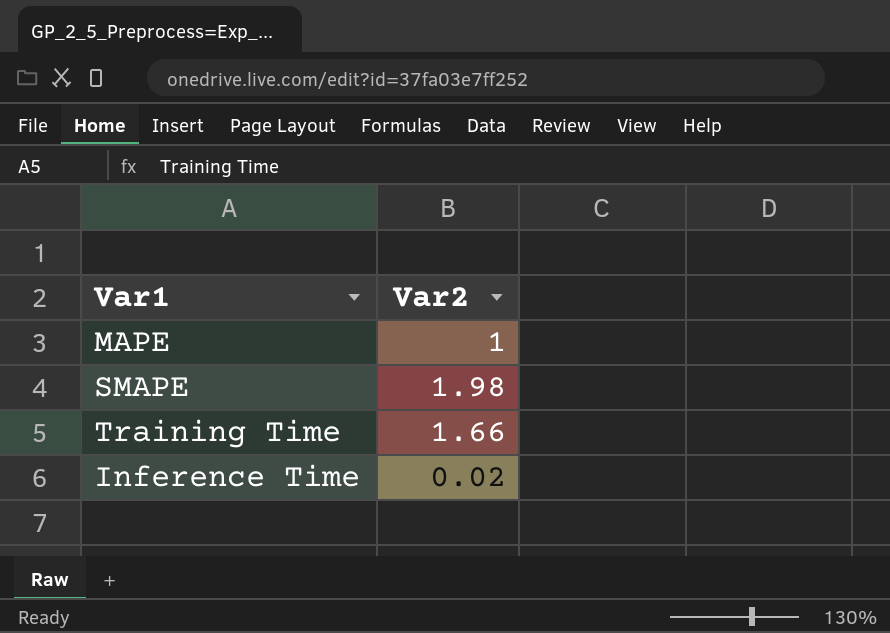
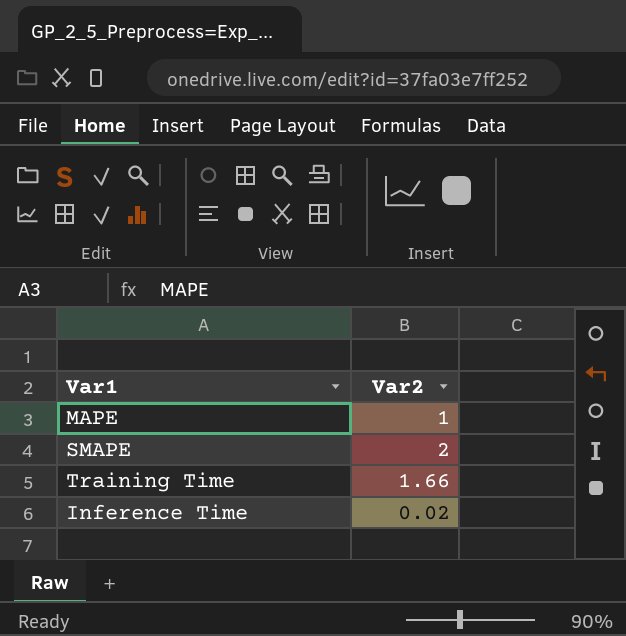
SMAPE | Var2: 1.98 -> 2

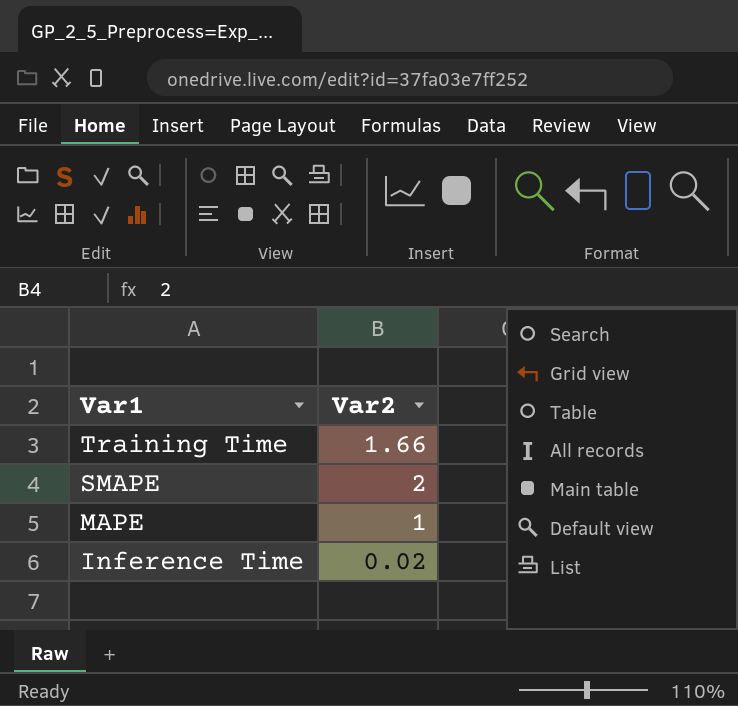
row order: none -> Var1 descending

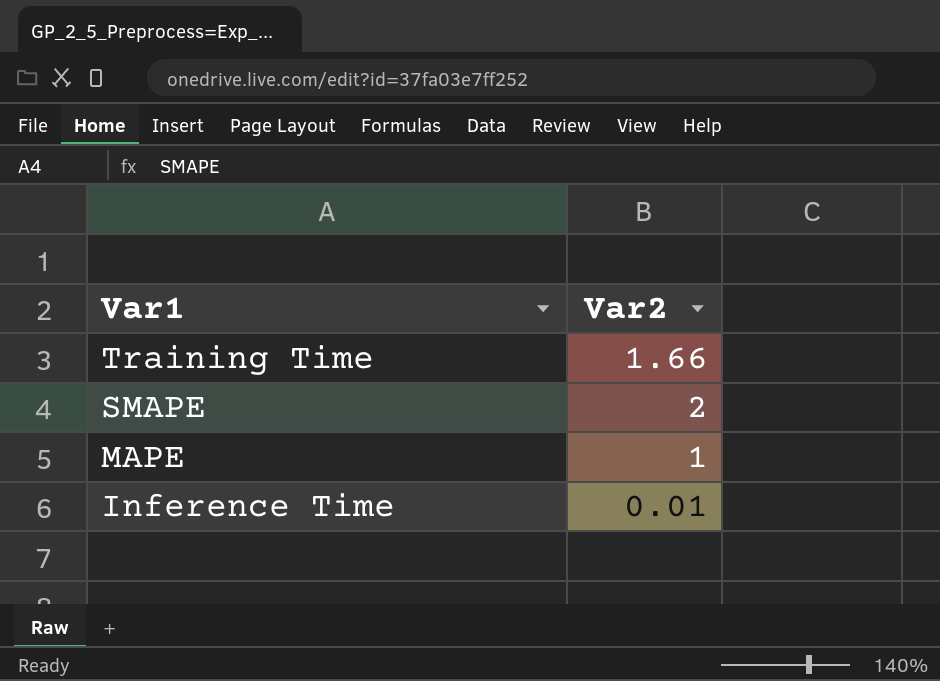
Inference Time | Var2: 0.02 -> 0.01

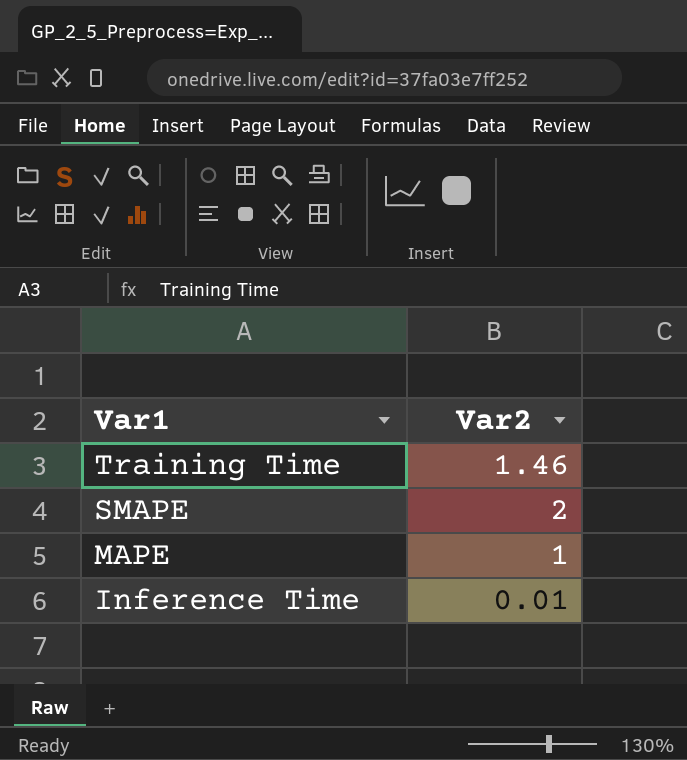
Training Time | Var2: 1.66 -> 1.46

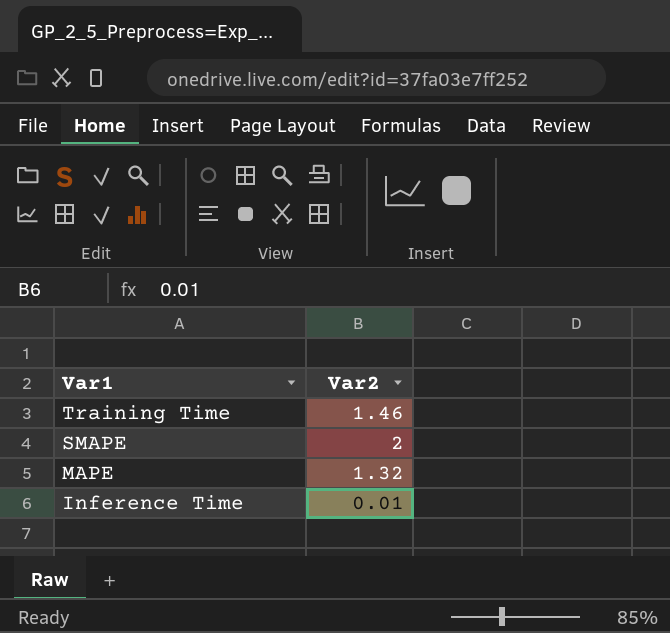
MAPE | Var2: 1 -> 1.32

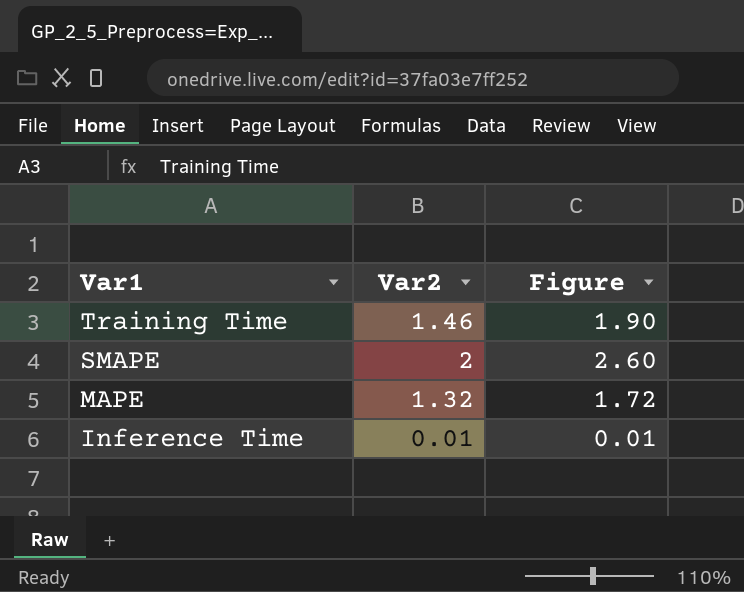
column Figure | formula: none -> [Var2] * 1.3

